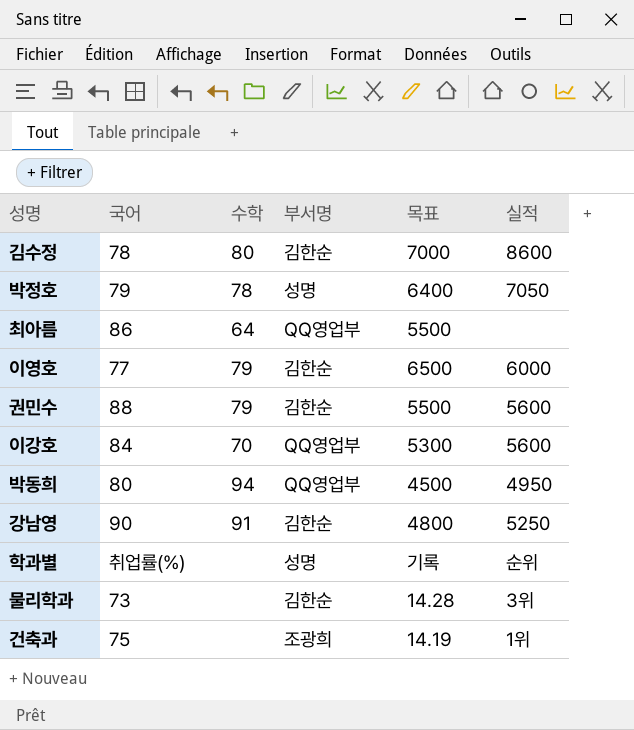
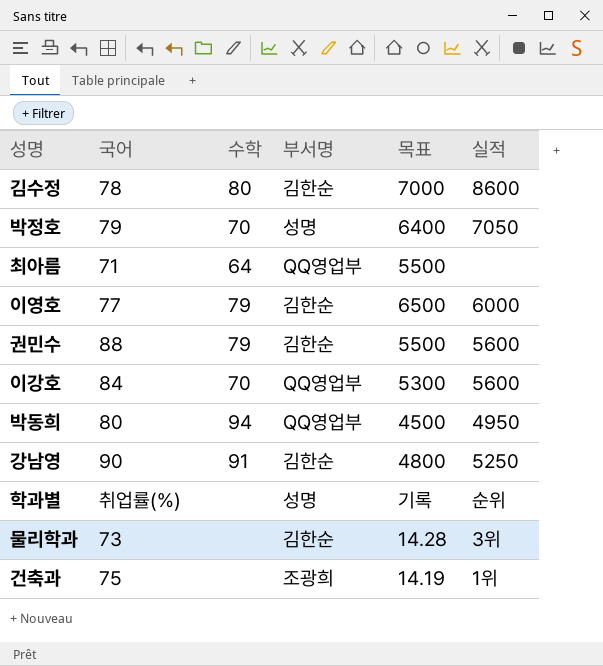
박정호 | 수학: 78 -> 70
최아름 | 국어: 86 -> 71

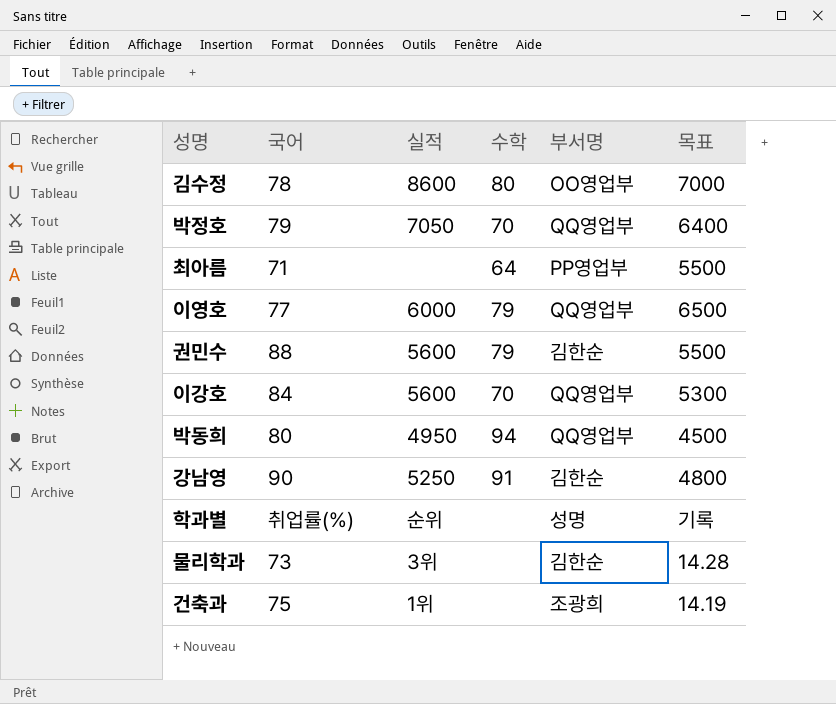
column 실적 | position: 6 -> 3
김수정 | 부서명: 김한순 -> OO영업부
박정호 | 부서명: 성명 -> QQ영업부
최아름 | 부서명: QQ영업부 -> PP영업부
이영호 | 부서명: 김한순 -> QQ영업부

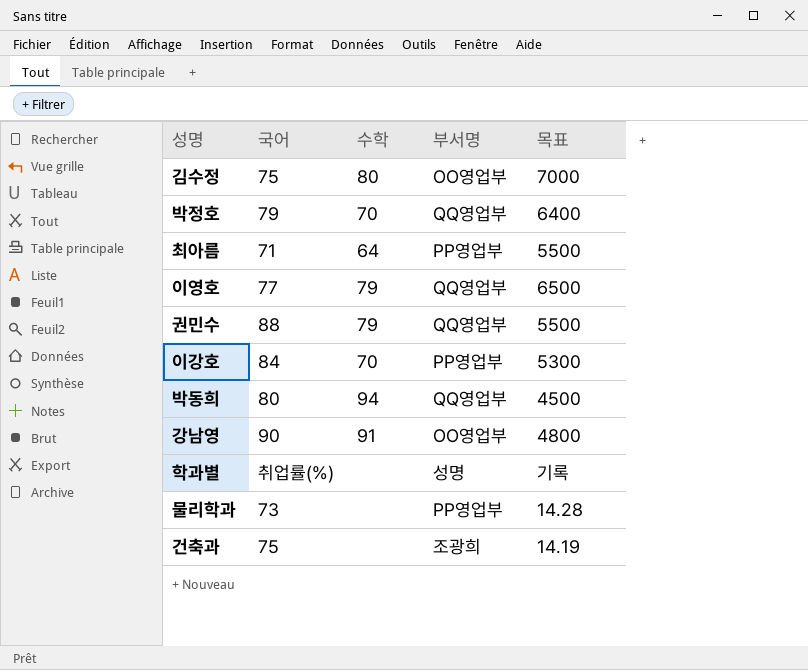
column 실적 | position: 3 -> none
김수정 | 국어: 78 -> 75
권민수 | 부서명: 김한순 -> QQ영업부
이강호 | 부서명: QQ영업부 -> PP영업부
강남영 | 부서명: 김한순 -> OO영업부
물리학과 | 부서명: 김한순 -> PP영업부

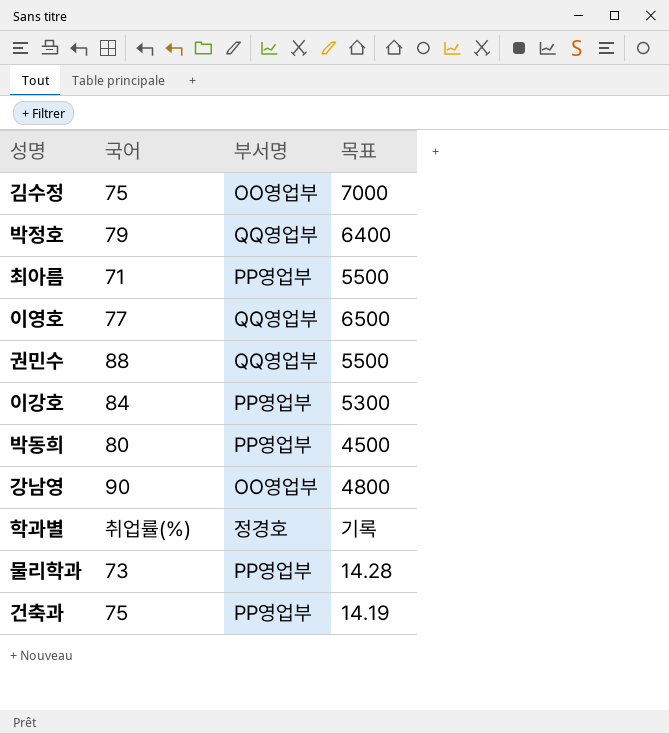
column 수학 | position: 3 -> none
박동희 | 부서명: QQ영업부 -> PP영업부
학과별 | 부서명: 성명 -> 정경호
건축과 | 부서명: 조광희 -> PP영업부

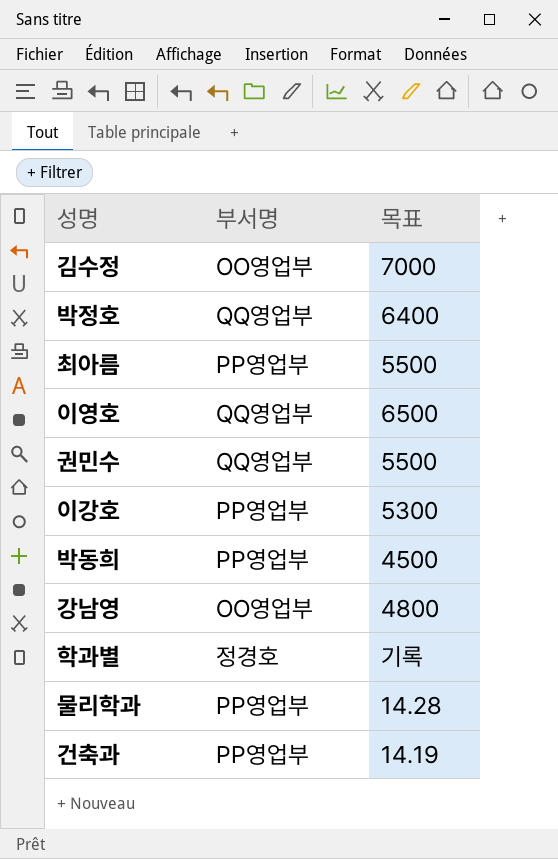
column 국어 | position: 2 -> none

